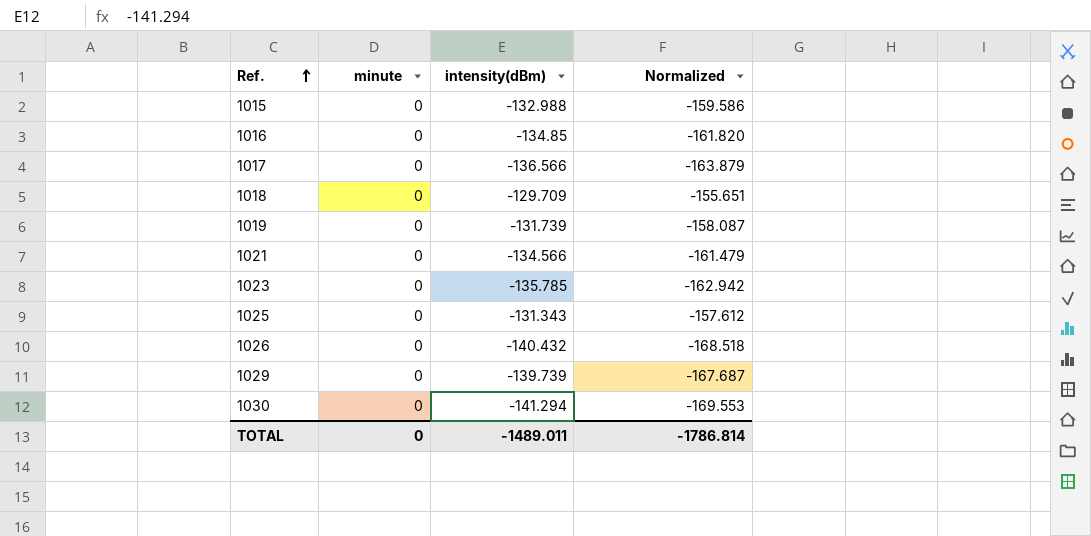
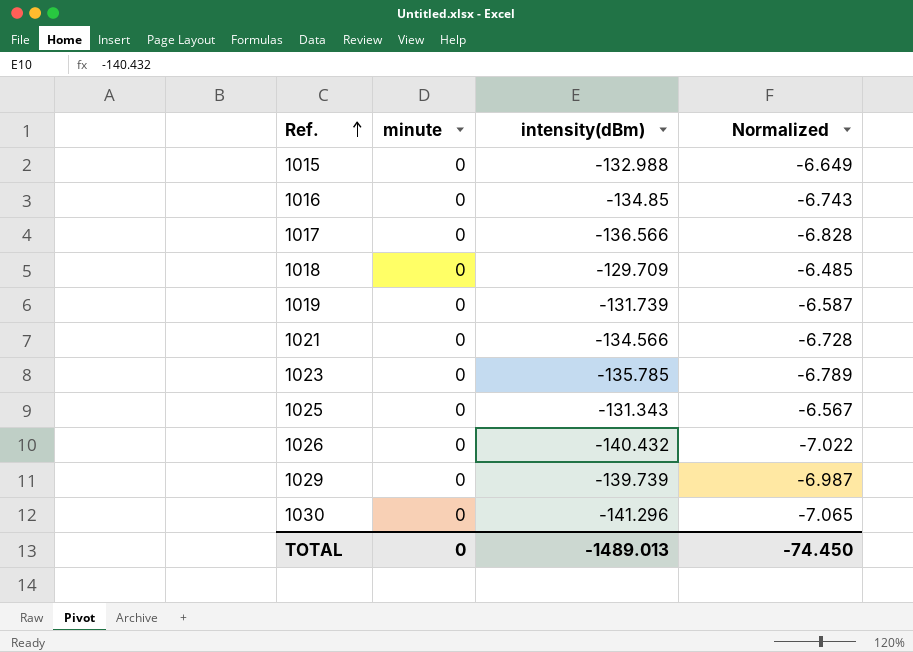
column Normalized | formula: [intensity(dBm)] * 1.2 -> [intensity(dBm)] * 0.05
1030 | intensity(dBm): -141.294 -> -141.296
TOTAL | intensity(dBm): -1489.011 -> -1489.013
TOTAL | Normalized: -1786.814 -> -74.450

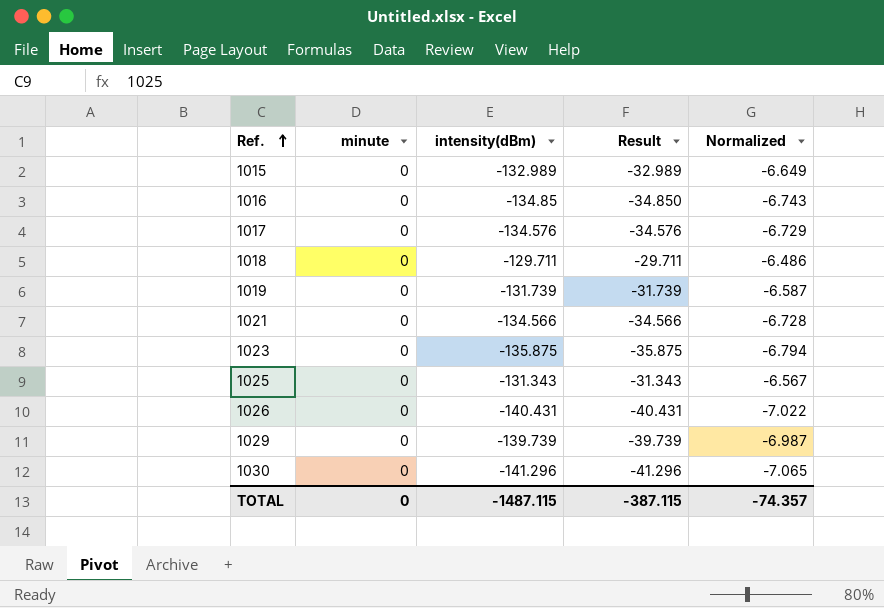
column Result | formula: none -> [intensity(dBm)] + 100
1015 | intensity(dBm): -132.988 -> -132.989
1017 | intensity(dBm): -136.566 -> -134.576
1017 | Normalized: -6.828 -> -6.729
1018 | intensity(dBm): -129.709 -> -129.711
1018 | Normalized: -6.485 -> -6.486
1023 | intensity(dBm): -135.785 -> -135.875
1023 | Normalized: -6.789 -> -6.794
1026 | intensity(dBm): -140.432 -> -140.431
TOTAL | intensity(dBm): -1489.013 -> -1487.115
TOTAL | Normalized: -74.450 -> -74.357

